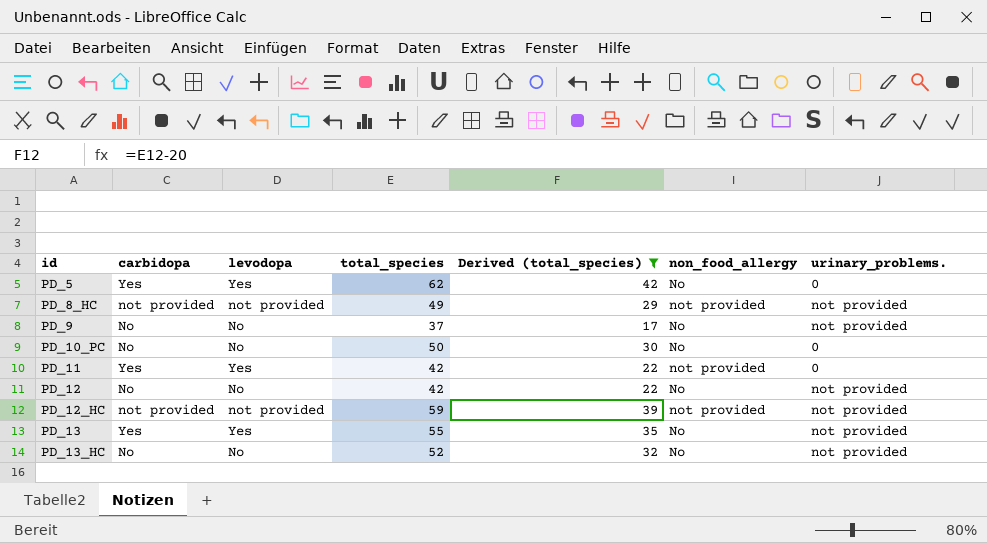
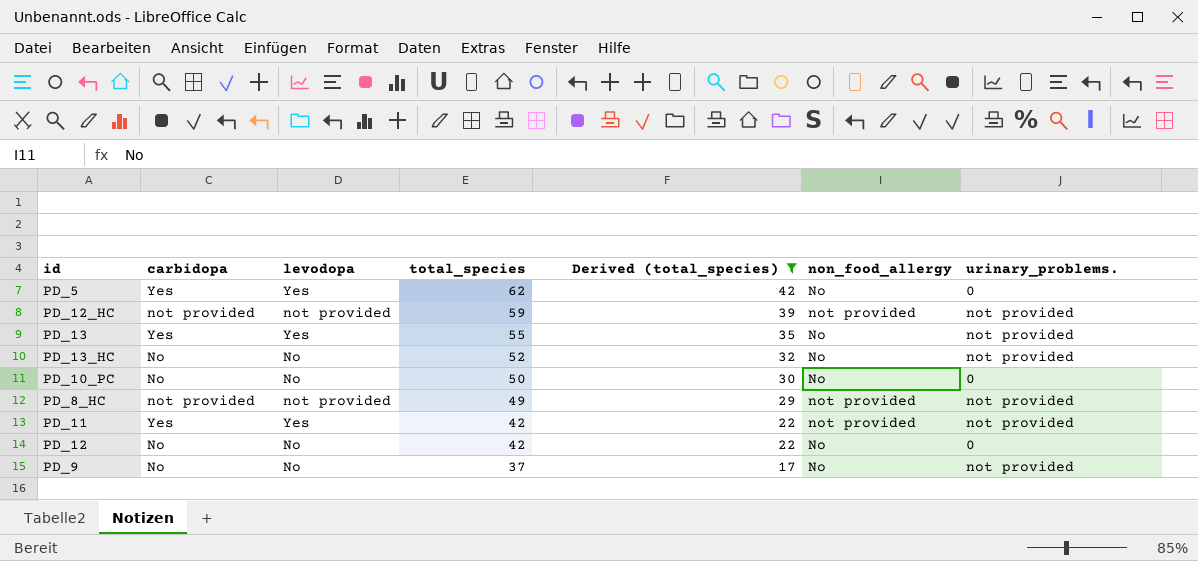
row order: id ascending -> total_species descending
PD_11 | urinary_problems.: 0 -> not provided
PD_12 | urinary_problems.: not provided -> 0

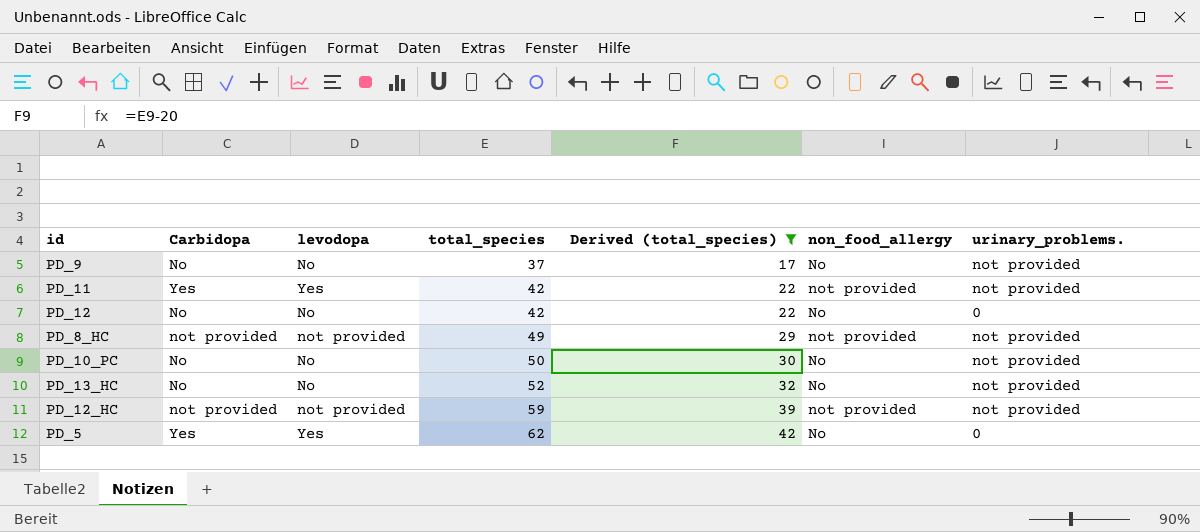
row order: total_species descending -> total_species ascending
column name: carbidopa -> Carbidopa
row PD_13: Yes | Yes | 55 | 35 | No | not provided -> none
PD_10_PC | urinary_problems.: 0 -> not provided

